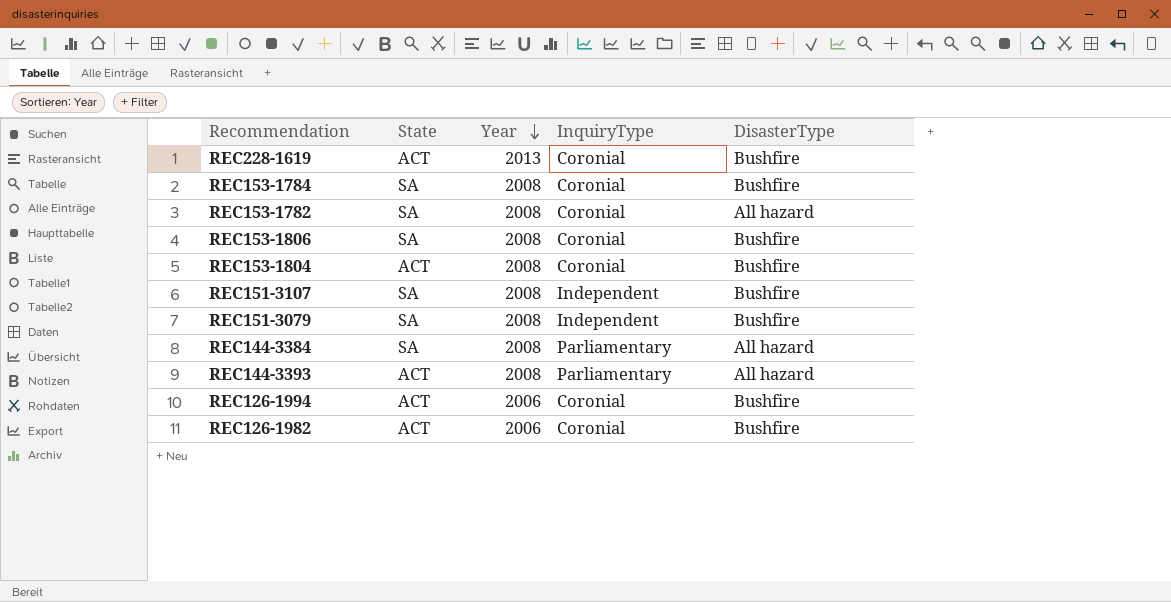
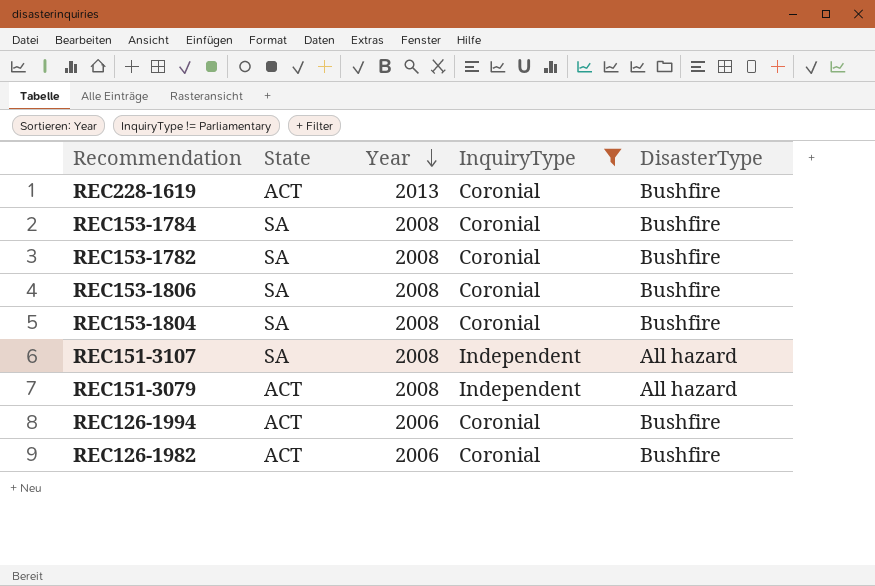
filter: none -> InquiryType != Parliamentary
REC153-1782 | DisasterType: All hazard -> Bushfire
REC153-1804 | State: ACT -> SA
REC151-3107 | DisasterType: Bushfire -> All hazard
REC151-3079 | State: SA -> ACT
REC151-3079 | DisasterType: Bushfire -> All hazard

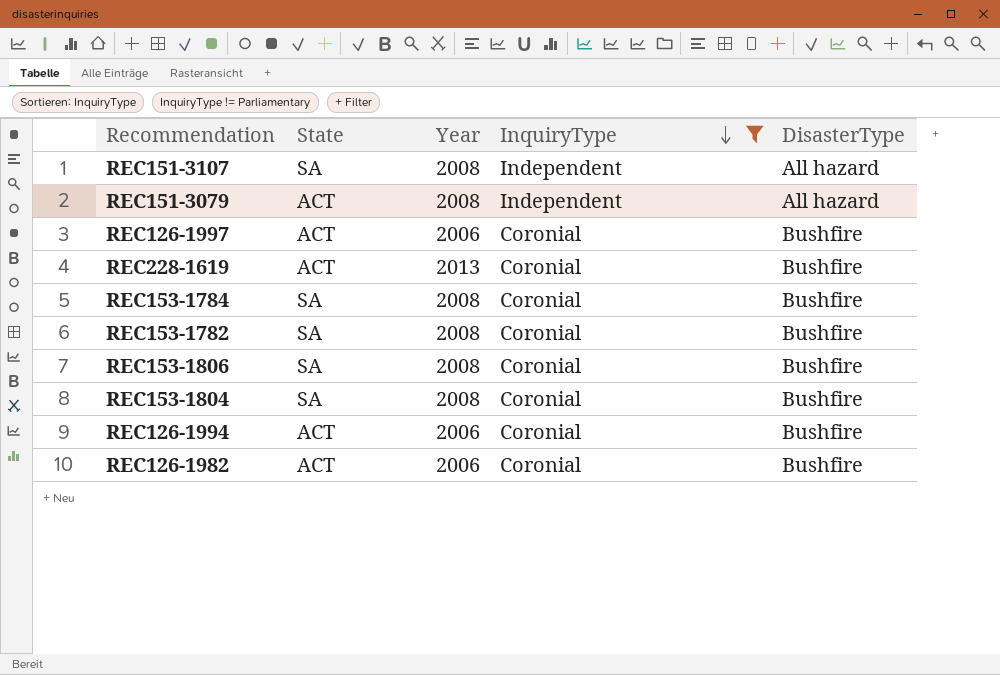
row order: Year descending -> InquiryType descending
row REC126-1997: none -> ACT | 2006 | Coronial | Bushfire

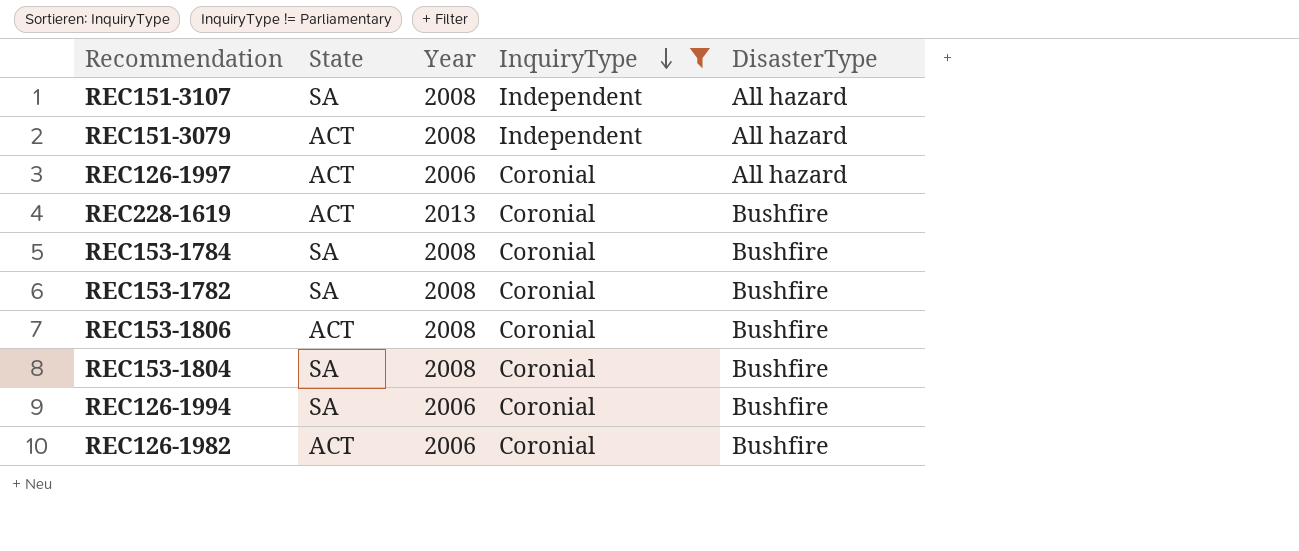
REC126-1997 | DisasterType: Bushfire -> All hazard
REC153-1806 | State: SA -> ACT
REC126-1994 | State: ACT -> SA

